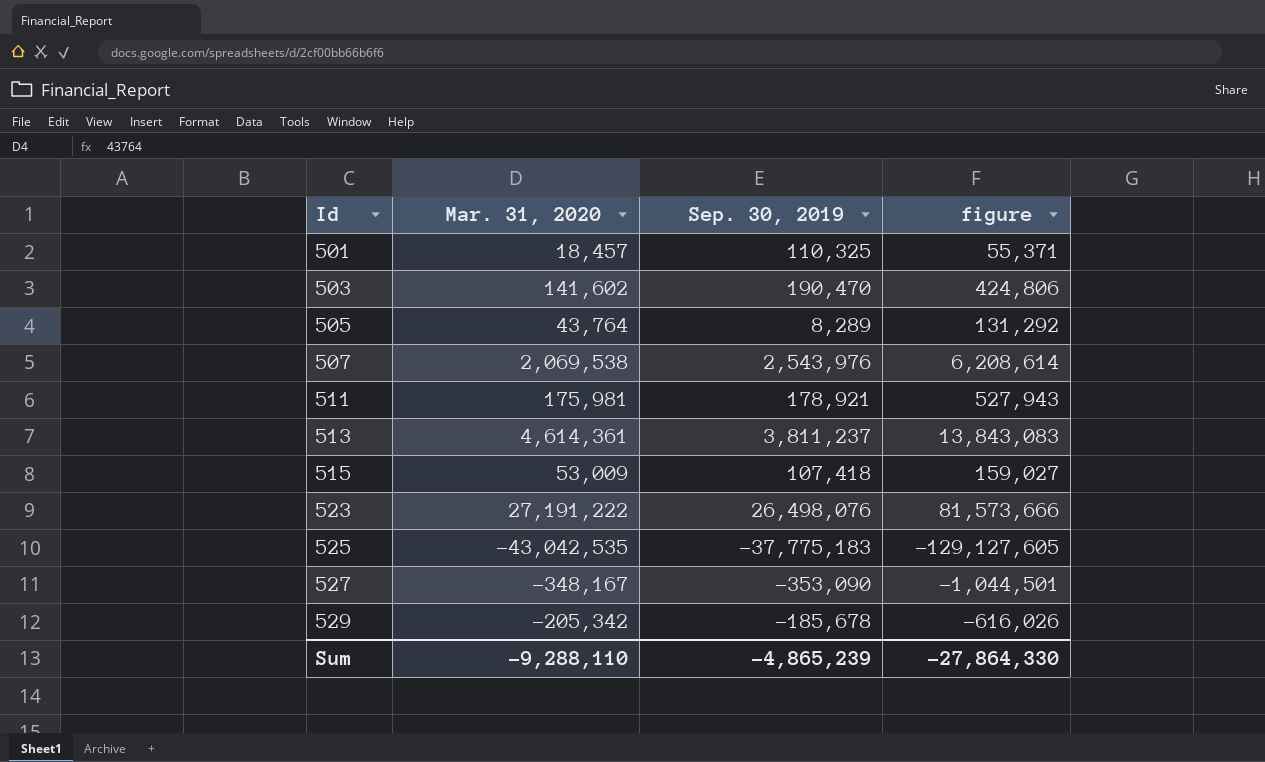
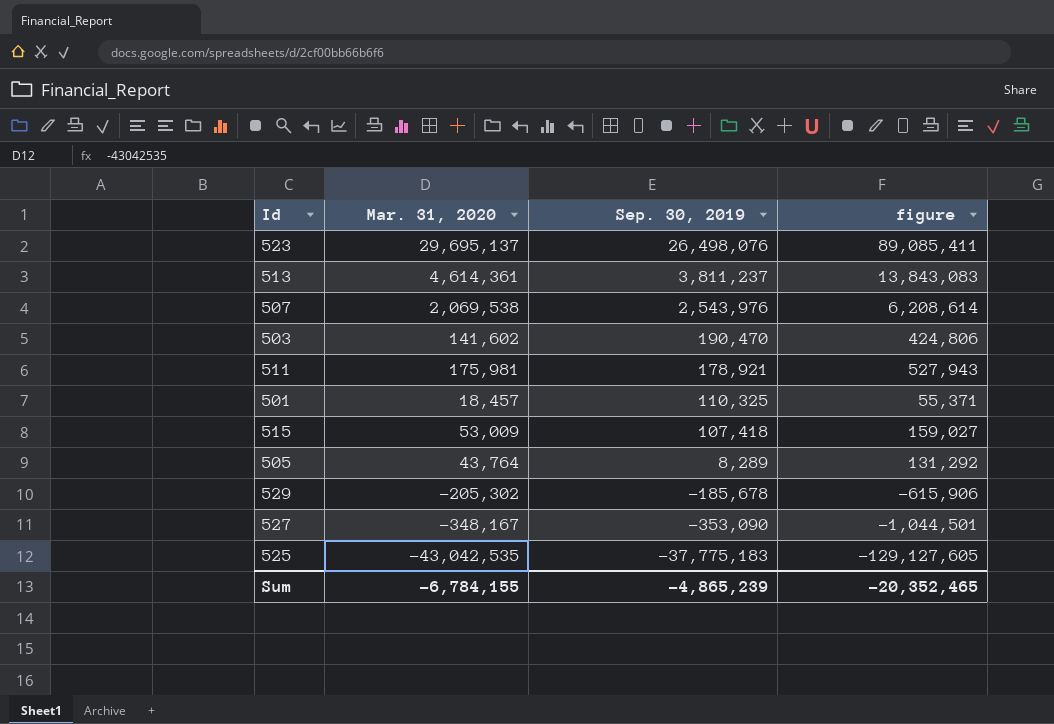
row order: Id ascending -> Sep. 30, 2019 descending
523 | Mar. 31, 2020: 27,191,222 -> 29,695,137
523 | figure: 81,573,666 -> 89,085,411
529 | Mar. 31, 2020: -205,342 -> -205,302
529 | figure: -616,026 -> -615,906
Sum | Mar. 31, 2020: -9,288,110 -> -6,784,155
Sum | figure: -27,864,330 -> -20,352,465

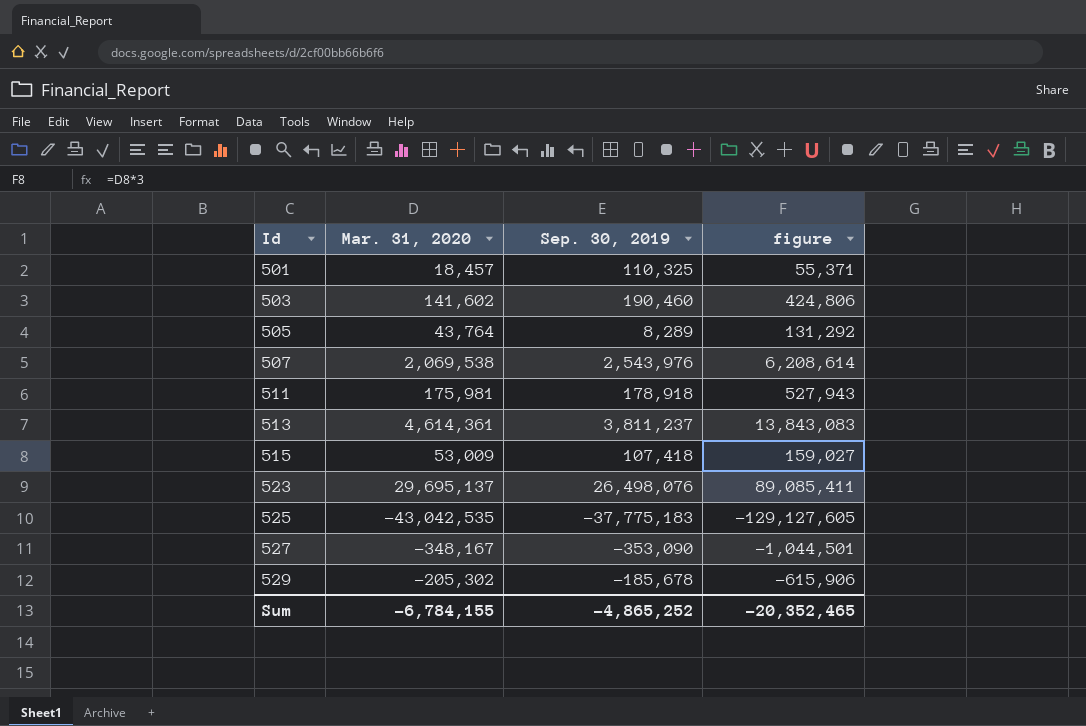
row order: Sep. 30, 2019 descending -> Id ascending
503 | Sep. 30, 2019: 190,470 -> 190,460
511 | Sep. 30, 2019: 178,921 -> 178,918
Sum | Sep. 30, 2019: -4,865,239 -> -4,865,252

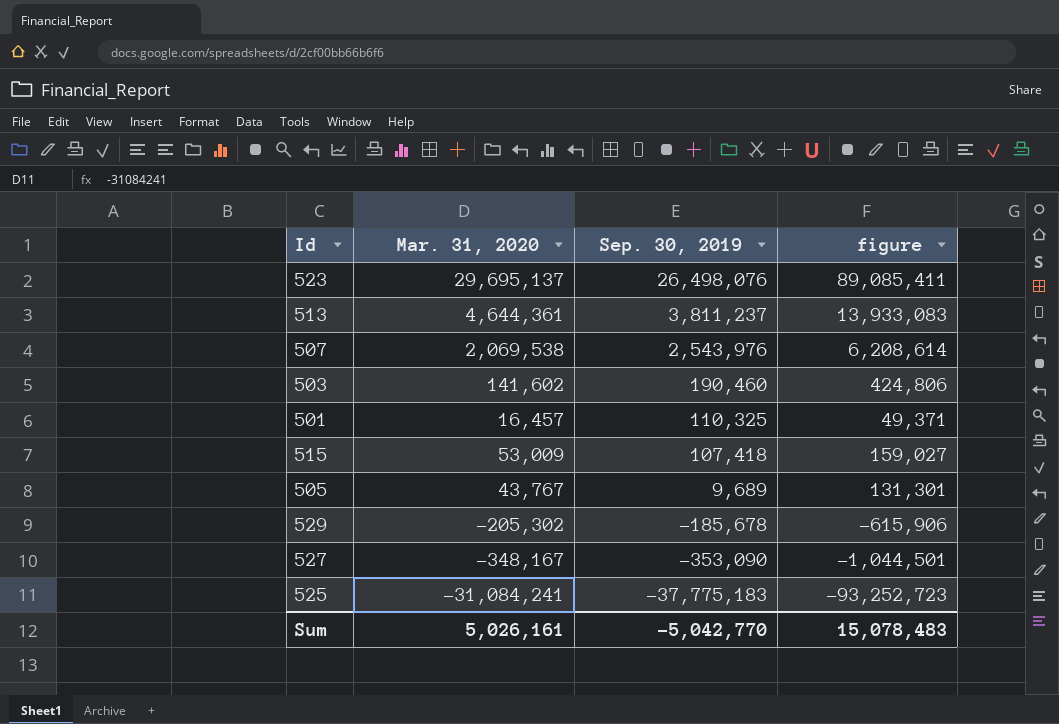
row order: Id ascending -> Sep. 30, 2019 descending
row 511: 175,981 | 178,918 | 527,943 -> none
513 | Mar. 31, 2020: 4,614,361 -> 4,644,361
513 | figure: 13,843,083 -> 13,933,083
501 | Mar. 31, 2020: 18,457 -> 16,457
501 | figure: 55,371 -> 49,371
505 | Mar. 31, 2020: 43,764 -> 43,767
505 | Sep. 30, 2019: 8,289 -> 9,689
505 | figure: 131,292 -> 131,301
525 | Mar. 31, 2020: -43,042,535 -> -31,084,241
525 | figure: -129,127,605 -> -93,252,723
Sum | Mar. 31, 2020: -6,784,155 -> 5,026,161
Sum | Sep. 30, 2019: -4,865,252 -> -5,042,770
Sum | figure: -20,352,465 -> 15,078,483

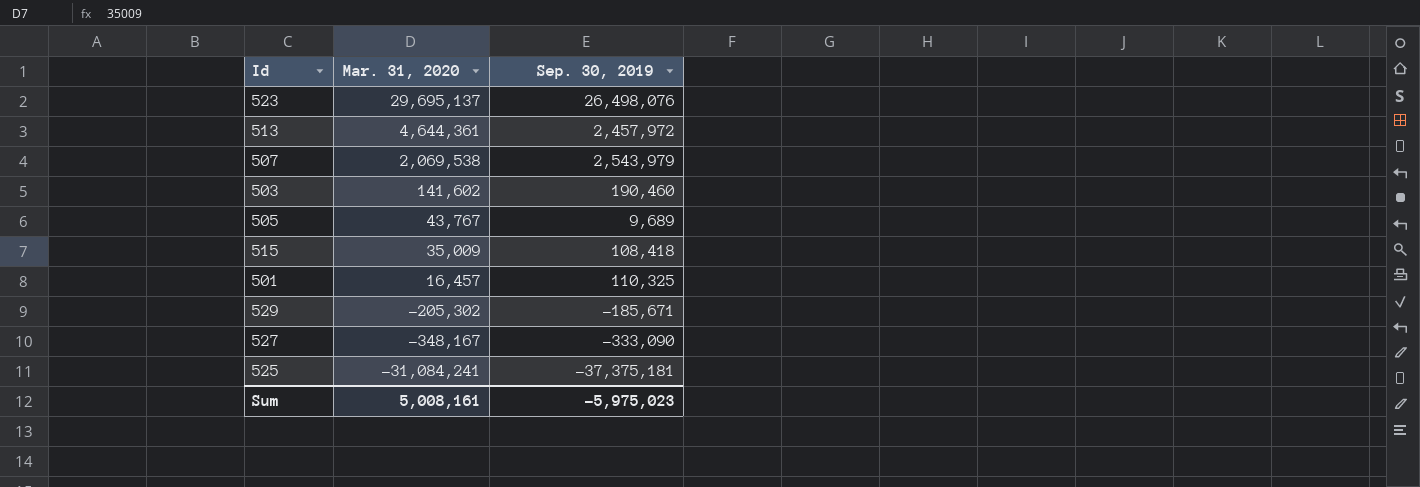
row order: Sep. 30, 2019 descending -> Mar. 31, 2020 descending
column figure | formula: [Mar. 31, 2020] * 3 -> none
513 | Sep. 30, 2019: 3,811,237 -> 2,457,972
507 | Sep. 30, 2019: 2,543,976 -> 2,543,979
515 | Mar. 31, 2020: 53,009 -> 35,009
515 | Sep. 30, 2019: 107,418 -> 108,418
529 | Sep. 30, 2019: -185,678 -> -185,671
527 | Sep. 30, 2019: -353,090 -> -333,090
525 | Sep. 30, 2019: -37,775,183 -> -37,375,181
Sum | Mar. 31, 2020: 5,026,161 -> 5,008,161
Sum | Sep. 30, 2019: -5,042,770 -> -5,975,023

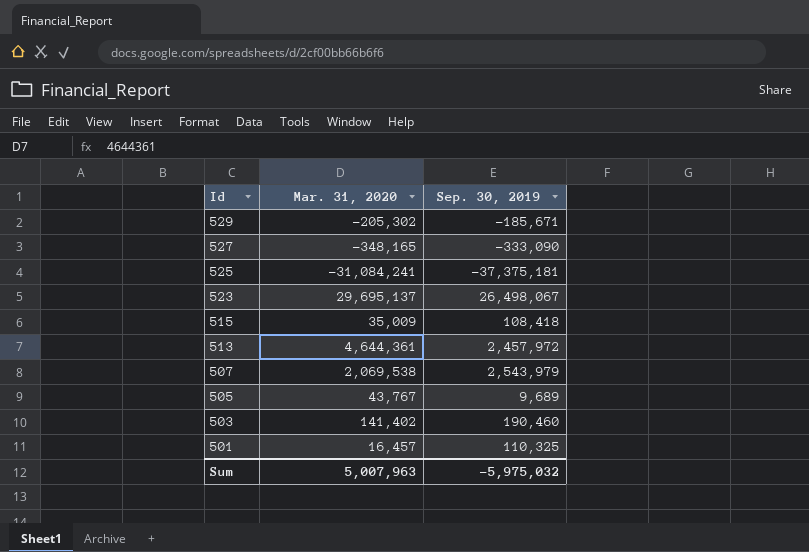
row order: Mar. 31, 2020 descending -> Id descending
527 | Mar. 31, 2020: -348,167 -> -348,165
523 | Sep. 30, 2019: 26,498,076 -> 26,498,067
503 | Mar. 31, 2020: 141,602 -> 141,402
Sum | Mar. 31, 2020: 5,008,161 -> 5,007,963
Sum | Sep. 30, 2019: -5,975,023 -> -5,975,032

